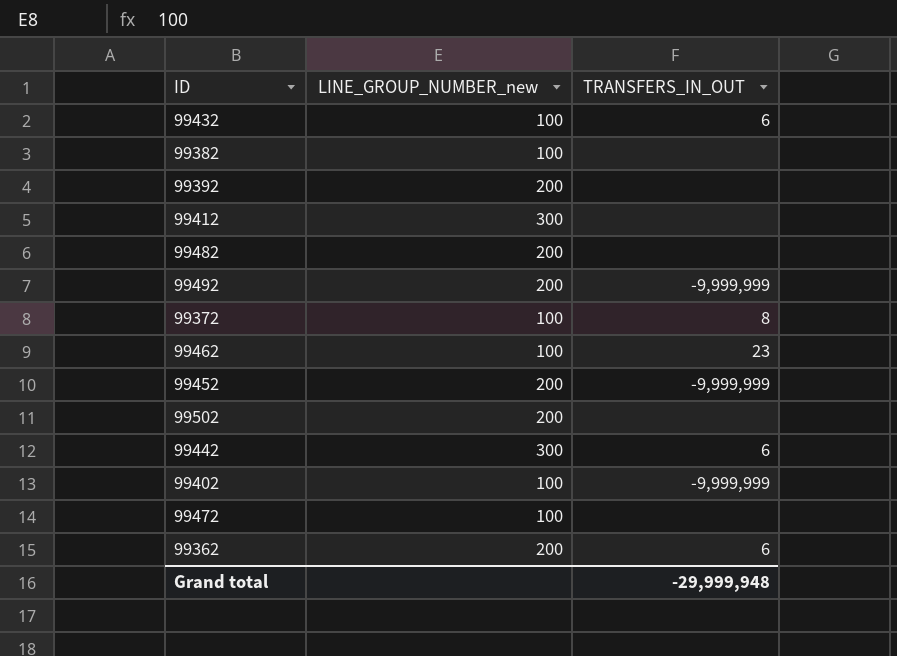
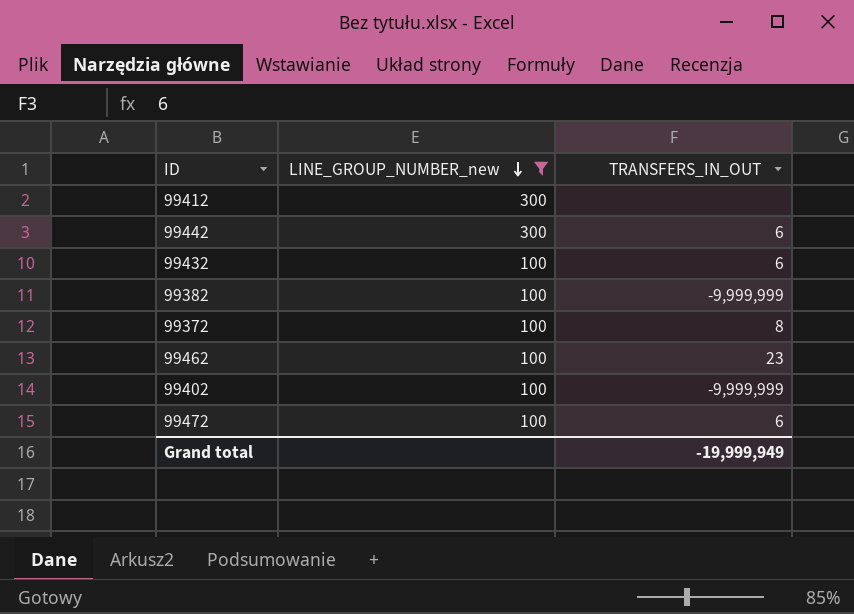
filter: none -> LINE_GROUP_NUMBER_new != 200
row order: none -> LINE_GROUP_NUMBER_new descending
99382 | TRANSFERS_IN_OUT: none -> -9,999,999
99472 | TRANSFERS_IN_OUT: none -> 6
Grand total | TRANSFERS_IN_OUT: -29,999,948 -> -19,999,949

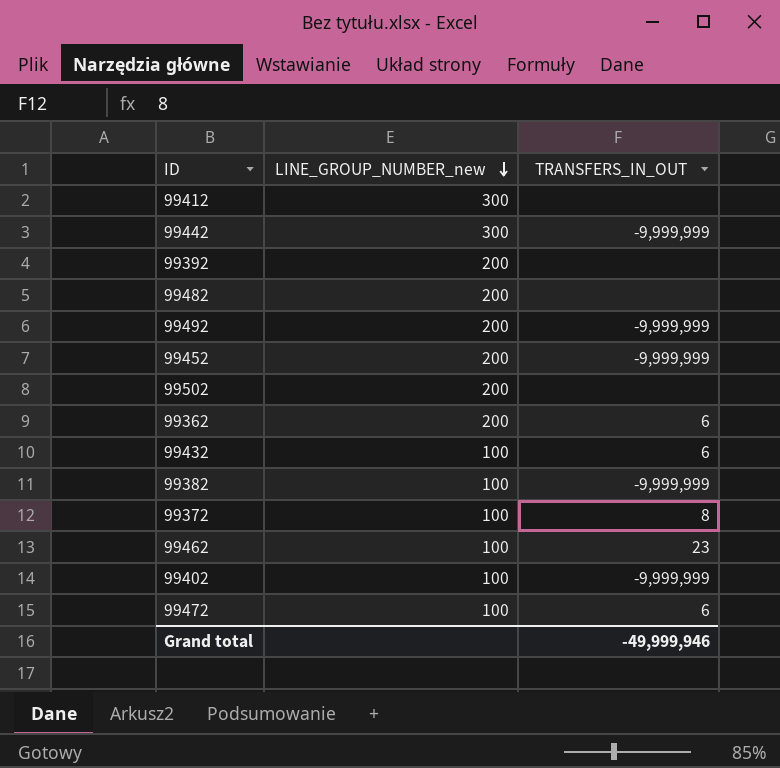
filter: LINE_GROUP_NUMBER_new != 200 -> none
99442 | TRANSFERS_IN_OUT: 6 -> -9,999,999
Grand total | TRANSFERS_IN_OUT: -19,999,949 -> -49,999,946

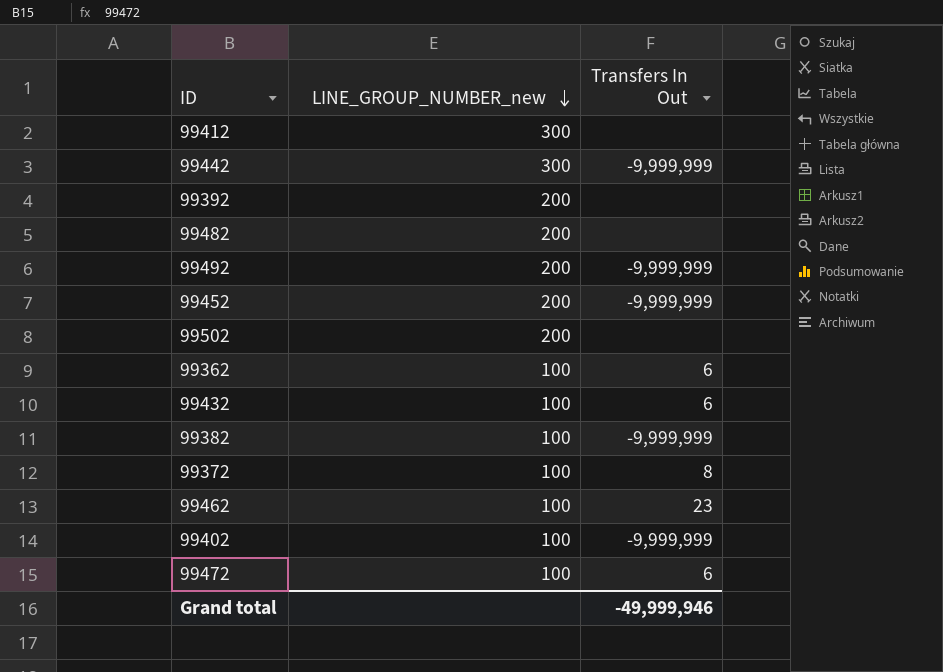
column name: TRANSFERS_IN_OUT -> Transfers In Out
99362 | LINE_GROUP_NUMBER_new: 200 -> 100

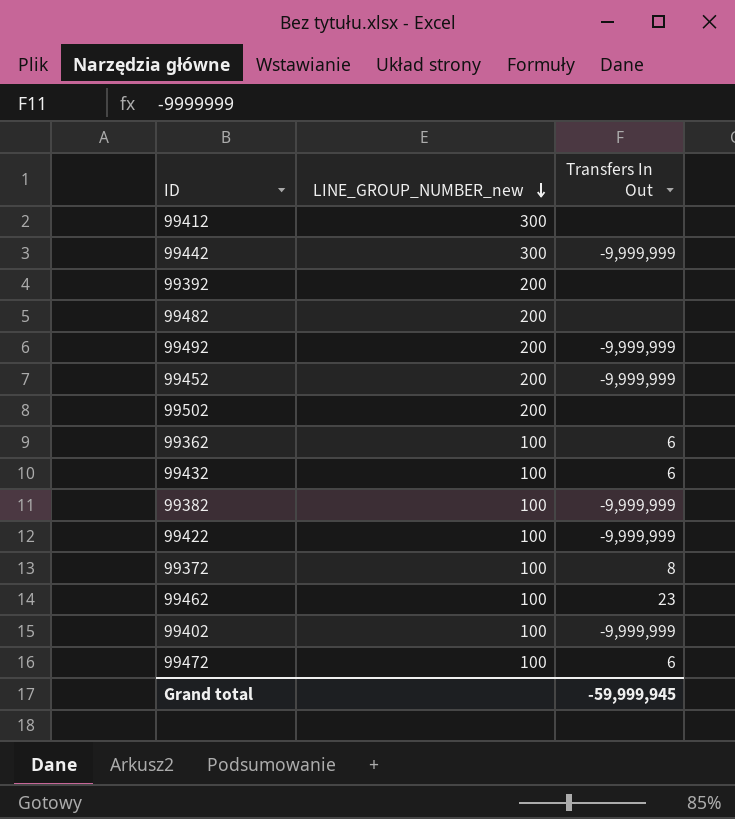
row 99422: none -> 100 | -9,999,999
Grand total | Transfers In Out: -49,999,946 -> -59,999,945

